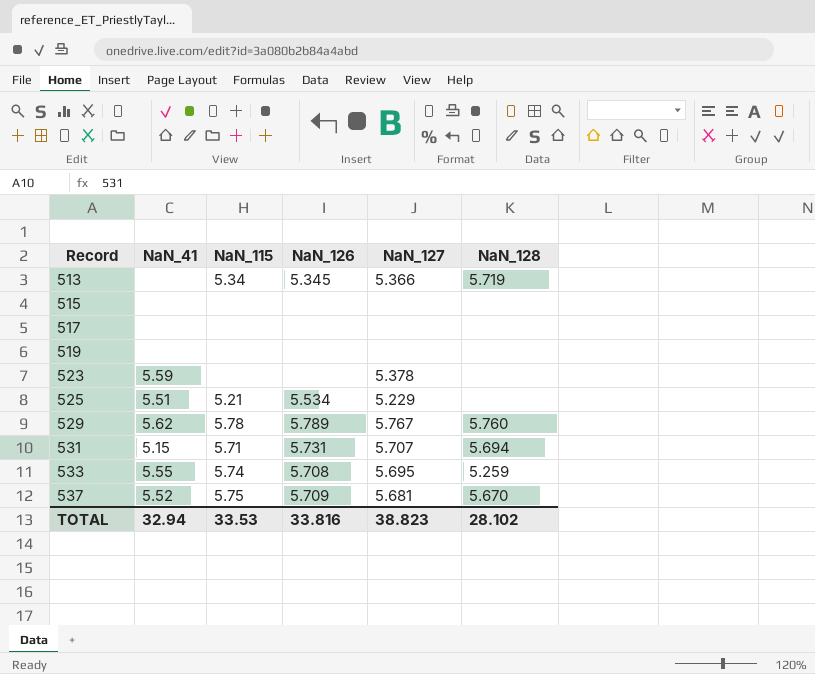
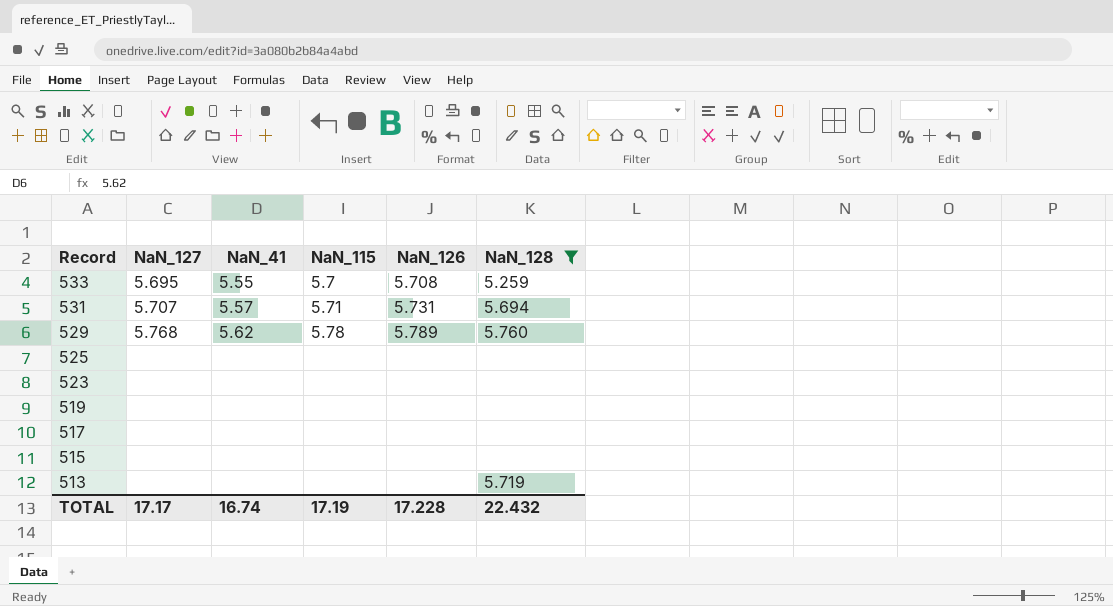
filter: none -> NaN_128 != 5.670
row order: Record ascending -> Record descending
column NaN_127 | position: 5 -> 2
533 | NaN_115: 5.74 -> 5.7
531 | NaN_41: 5.15 -> 5.57
529 | NaN_127: 5.767 -> 5.768
525 | NaN_127: 5.229 -> none
525 | NaN_41: 5.51 -> none
525 | NaN_115: 5.21 -> none
525 | NaN_126: 5.534 -> none
523 | NaN_127: 5.378 -> none
523 | NaN_41: 5.59 -> none
513 | NaN_127: 5.366 -> none
513 | NaN_115: 5.34 -> none
513 | NaN_126: 5.345 -> none
TOTAL | NaN_127: 38.823 -> 17.17
TOTAL | NaN_41: 32.94 -> 16.74
TOTAL | NaN_115: 33.53 -> 17.19
TOTAL | NaN_126: 33.816 -> 17.228
TOTAL | NaN_128: 28.102 -> 22.432

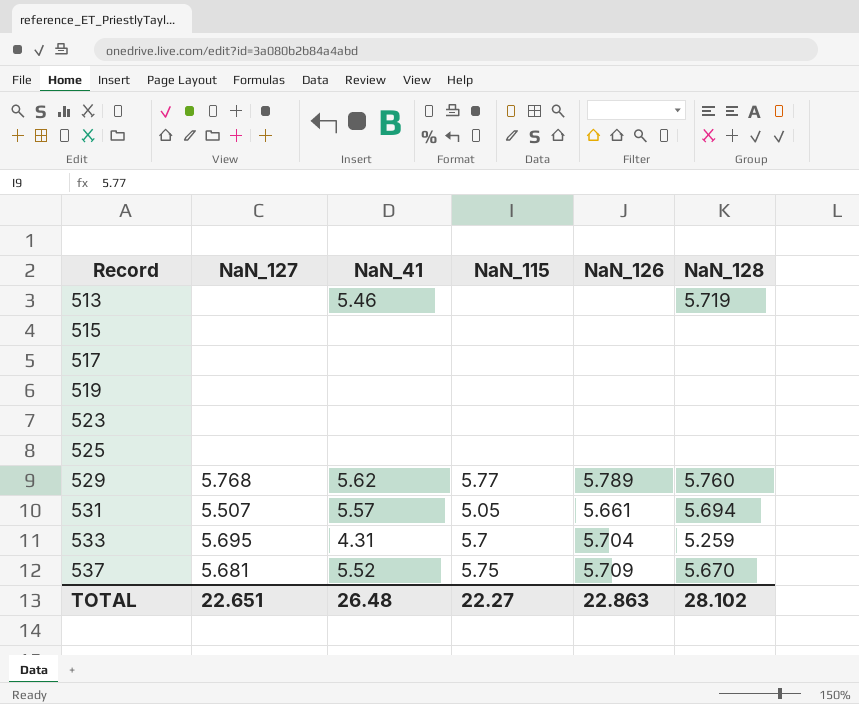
filter: NaN_128 != 5.670 -> none
row order: Record descending -> Record ascending
513 | NaN_41: none -> 5.46
529 | NaN_115: 5.78 -> 5.77
531 | NaN_127: 5.707 -> 5.507
531 | NaN_115: 5.71 -> 5.05
531 | NaN_126: 5.731 -> 5.661
533 | NaN_41: 5.55 -> 4.31
533 | NaN_126: 5.708 -> 5.704
TOTAL | NaN_127: 17.17 -> 22.651
TOTAL | NaN_41: 16.74 -> 26.48
TOTAL | NaN_115: 17.19 -> 22.27
TOTAL | NaN_126: 17.228 -> 22.863
TOTAL | NaN_128: 22.432 -> 28.102

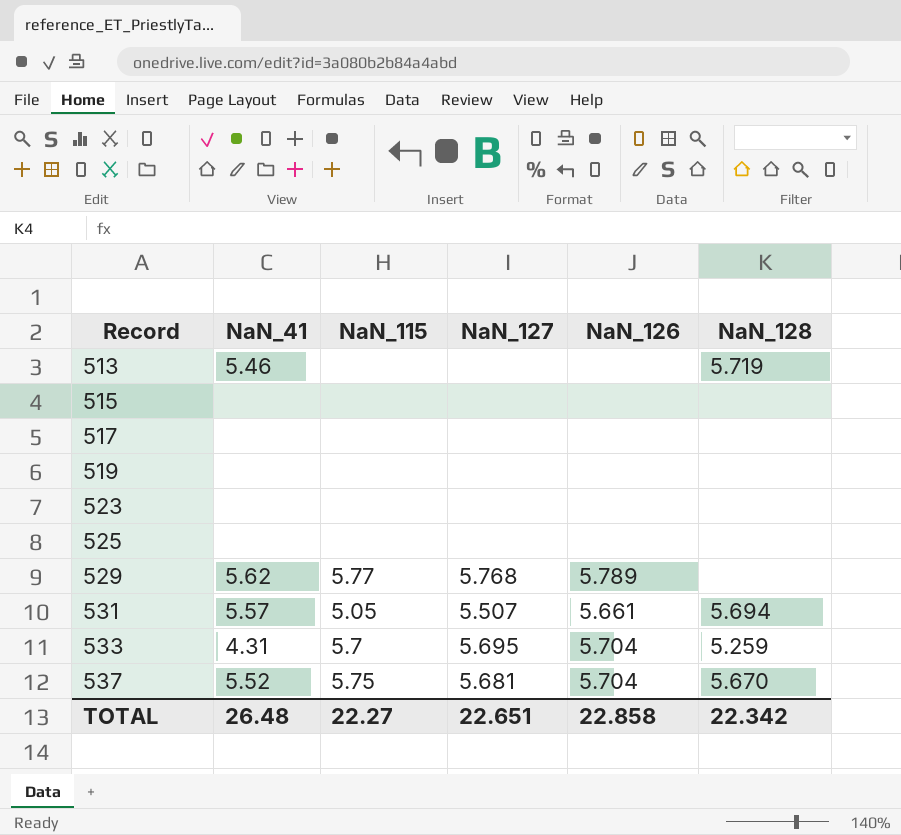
column NaN_127 | position: 2 -> 4
529 | NaN_128: 5.760 -> none
537 | NaN_126: 5.709 -> 5.704
TOTAL | NaN_126: 22.863 -> 22.858
TOTAL | NaN_128: 28.102 -> 22.342

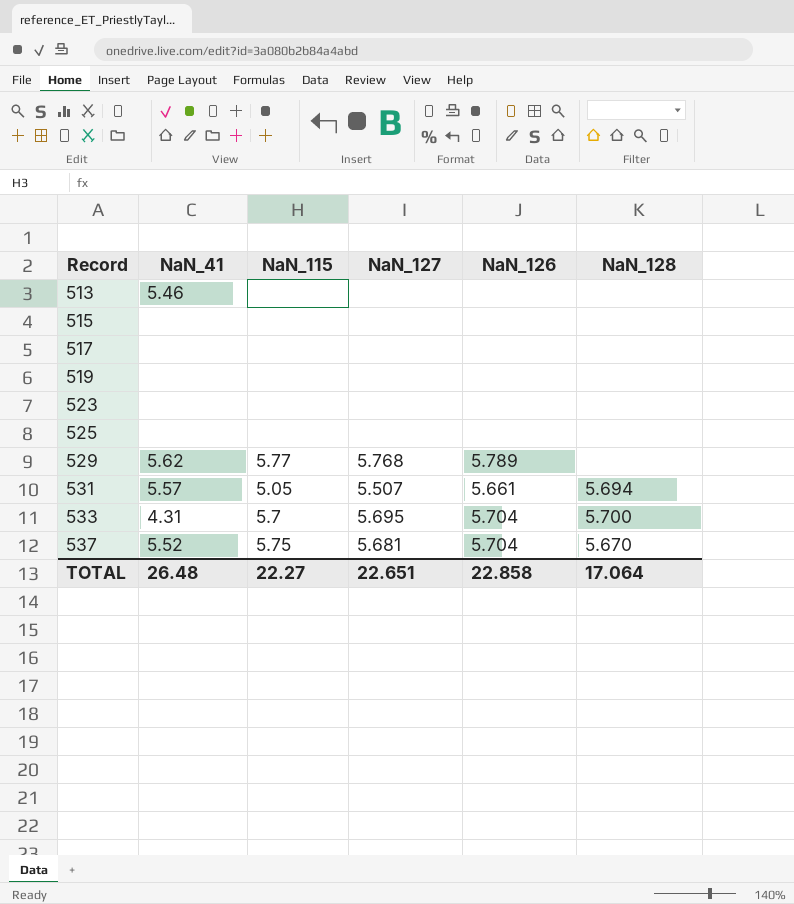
513 | NaN_128: 5.719 -> none
533 | NaN_128: 5.259 -> 5.700
TOTAL | NaN_128: 22.342 -> 17.064

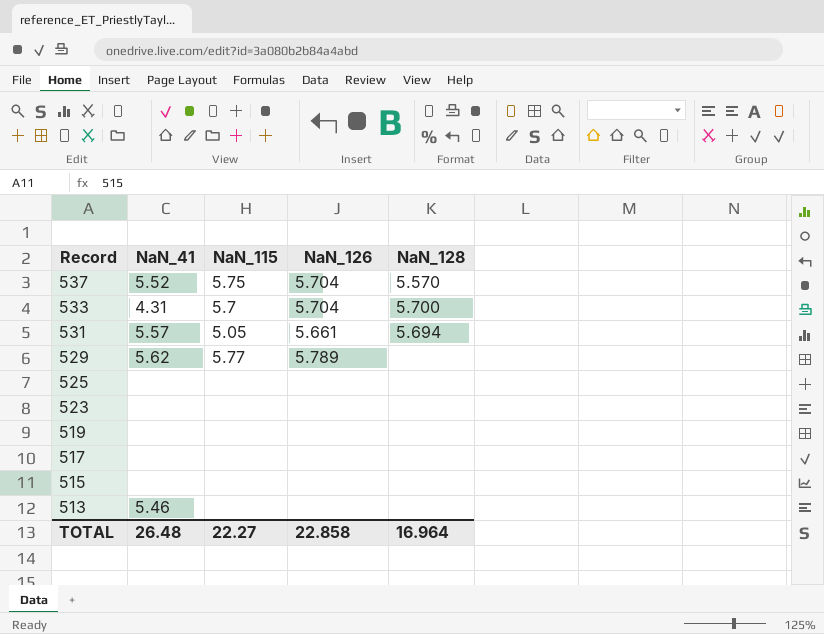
row order: Record ascending -> Record descending
column NaN_127 | position: 4 -> none
537 | NaN_128: 5.670 -> 5.570
TOTAL | NaN_128: 17.064 -> 16.964

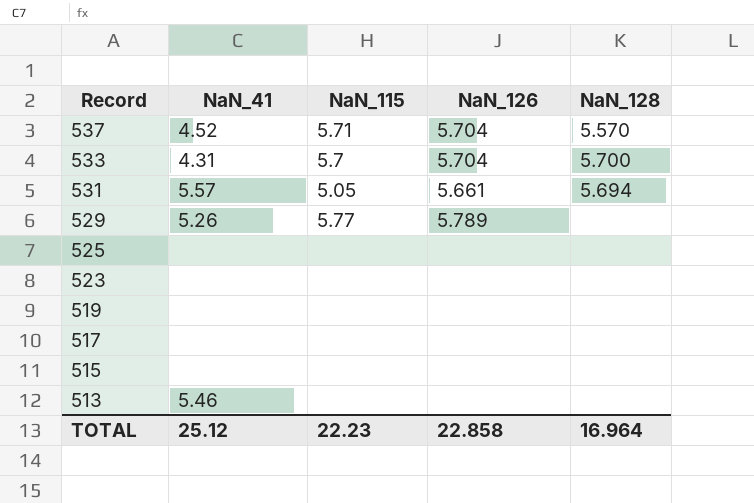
537 | NaN_41: 5.52 -> 4.52
537 | NaN_115: 5.75 -> 5.71
529 | NaN_41: 5.62 -> 5.26
TOTAL | NaN_41: 26.48 -> 25.12
TOTAL | NaN_115: 22.27 -> 22.23

